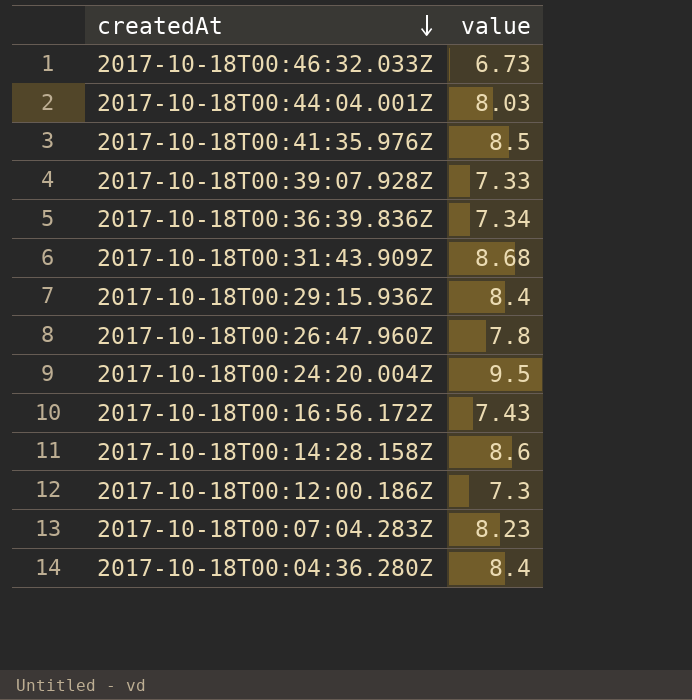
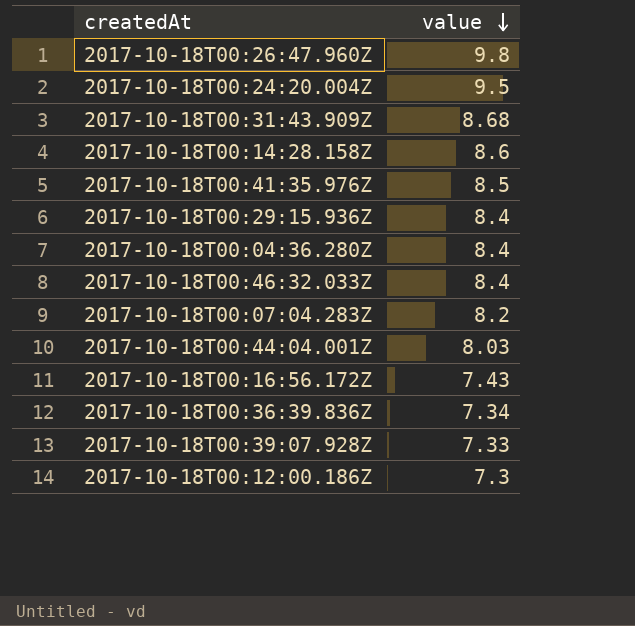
row order: createdAt descending -> value descending
2017-10-18T00:26:47.960Z | value: 7.8 -> 9.8
2017-10-18T00:46:32.033Z | value: 6.73 -> 8.4
2017-10-18T00:07:04.283Z | value: 8.23 -> 8.2

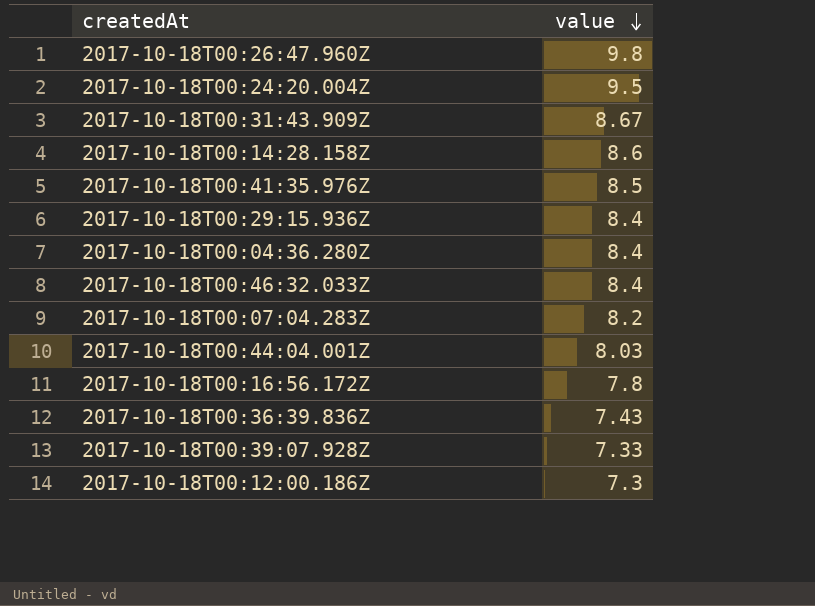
2017-10-18T00:31:43.909Z | value: 8.68 -> 8.67
2017-10-18T00:16:56.172Z | value: 7.43 -> 7.8
2017-10-18T00:36:39.836Z | value: 7.34 -> 7.43

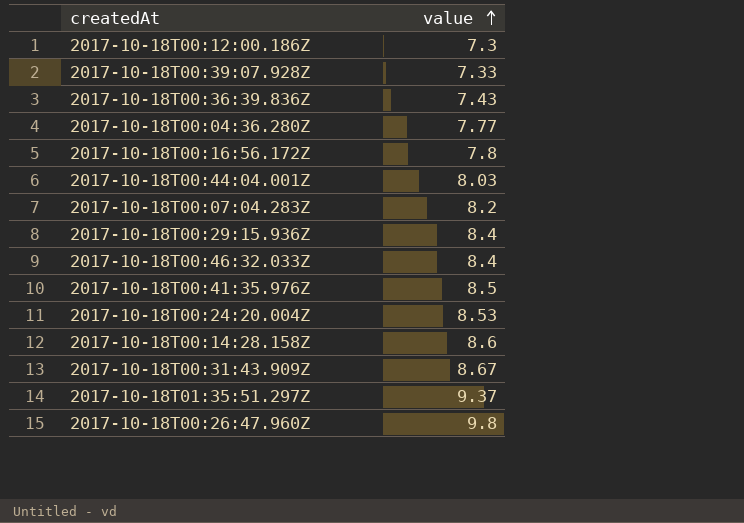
row order: value descending -> value ascending
2017-10-18T00:04:36.280Z | value: 8.4 -> 7.77
2017-10-18T00:24:20.004Z | value: 9.5 -> 8.53
row 2017-10-18T01:35:51.297Z: none -> 9.37

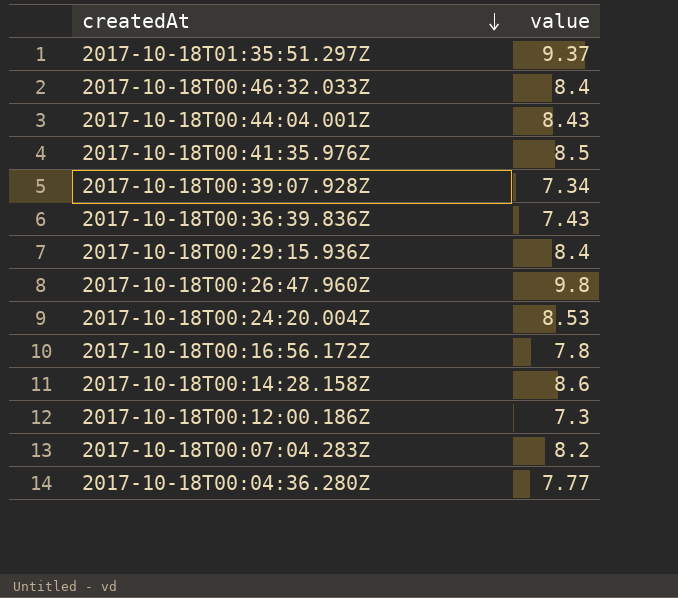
row order: value ascending -> createdAt descending
row 2017-10-18T00:31:43.909Z: 8.67 -> none
2017-10-18T00:44:04.001Z | value: 8.03 -> 8.43
2017-10-18T00:39:07.928Z | value: 7.33 -> 7.34

